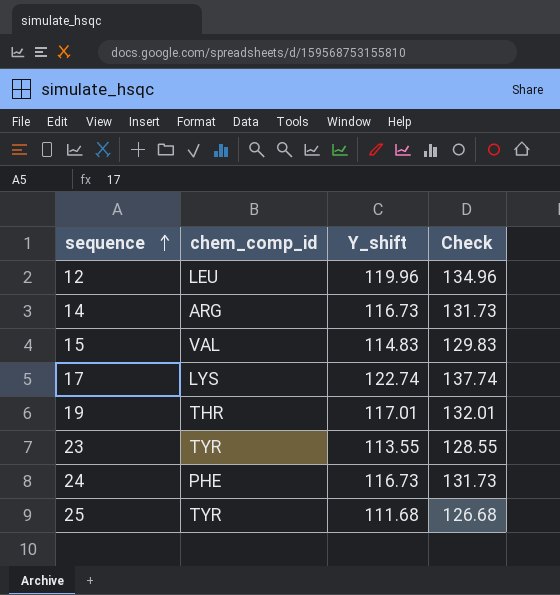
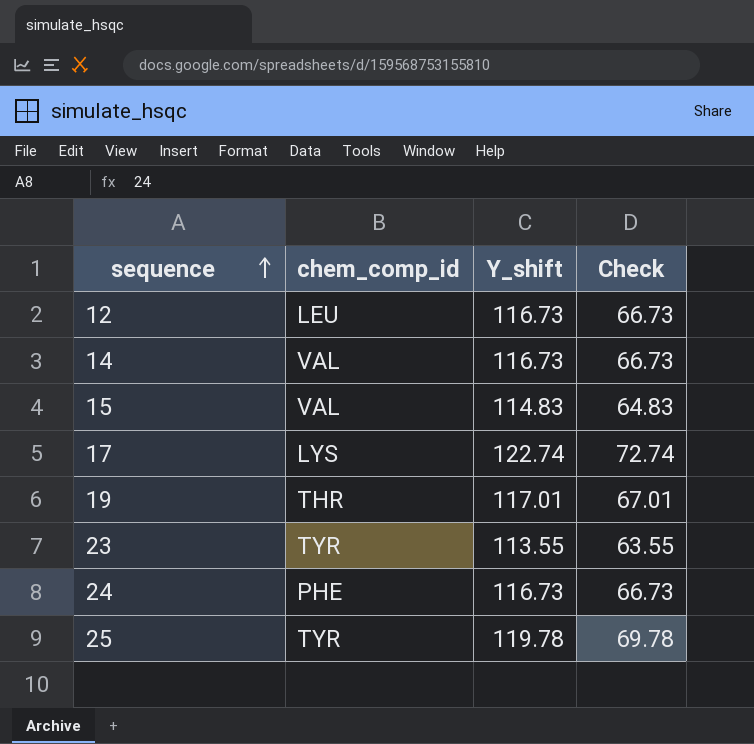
column Check | formula: [Y_shift] + 15 -> [Y_shift] - 50
12 | Y_shift: 119.96 -> 116.73
14 | chem_comp_id: ARG -> VAL
25 | Y_shift: 111.68 -> 119.78

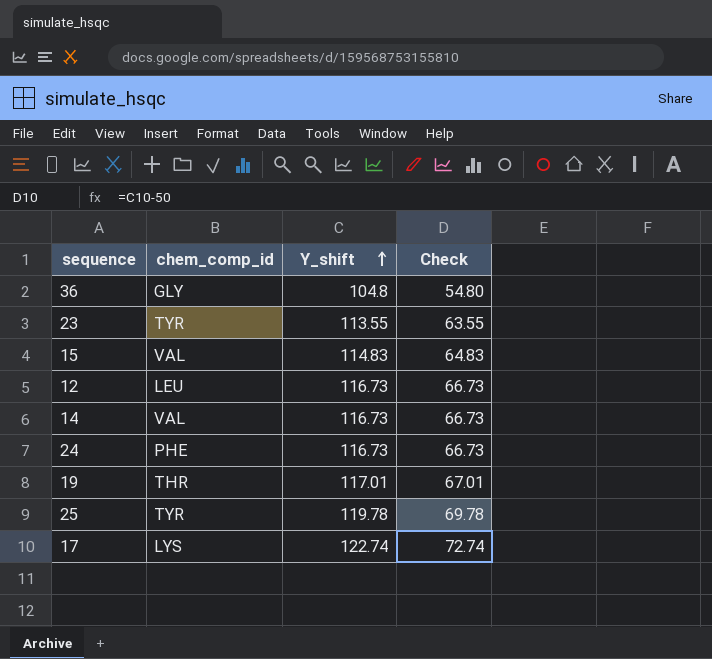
row order: sequence ascending -> Y_shift ascending
row 36: none -> GLY | 104.8 | 54.80

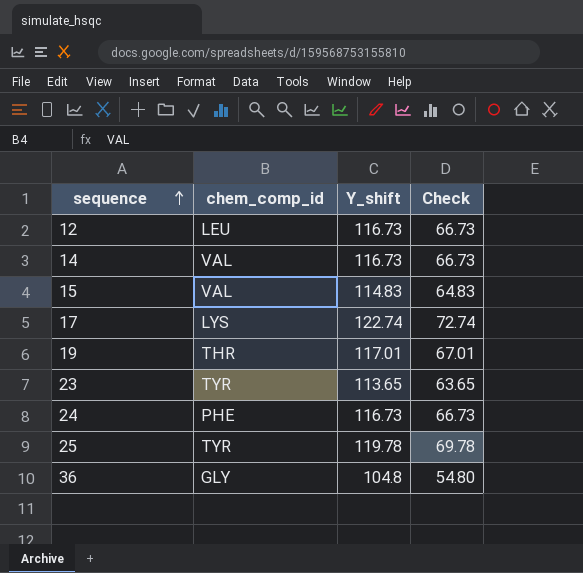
row order: Y_shift ascending -> sequence ascending
23 | Y_shift: 113.55 -> 113.65
23 | Check: 63.55 -> 63.65

